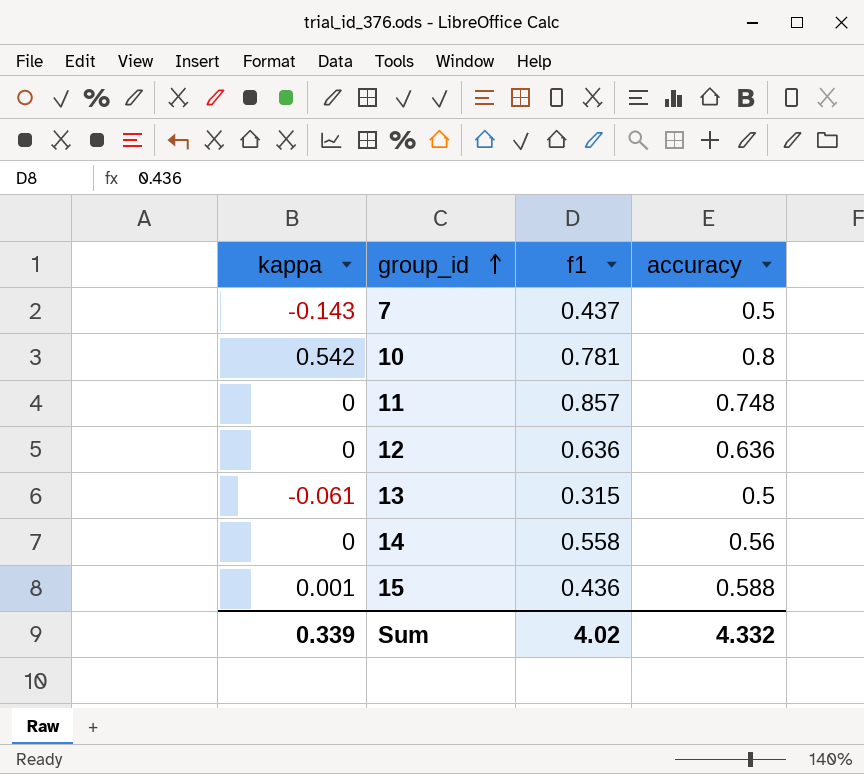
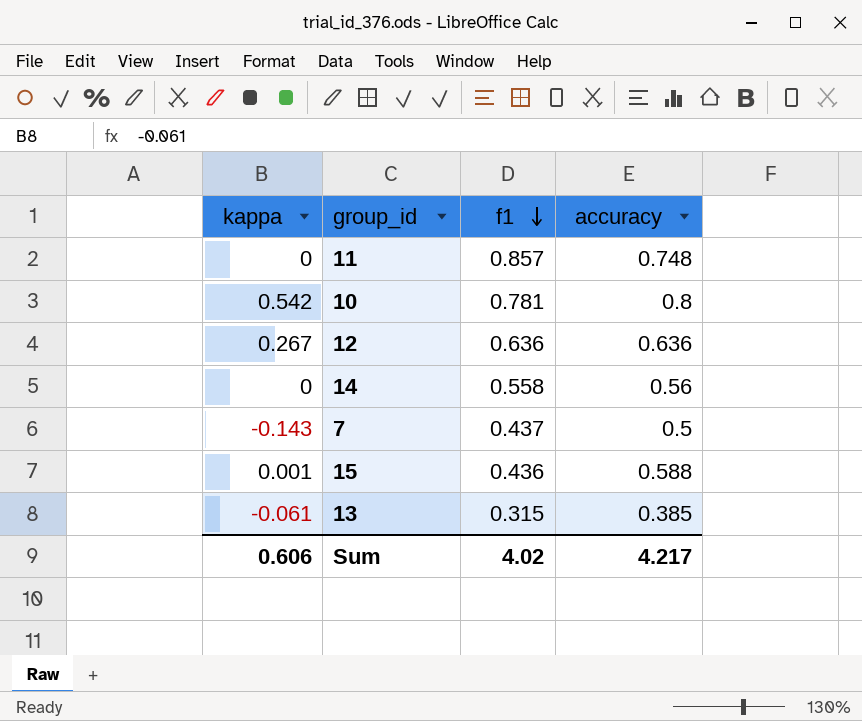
row order: group_id ascending -> f1 descending
12 | kappa: 0 -> 0.267
13 | accuracy: 0.5 -> 0.385
Sum | kappa: 0.339 -> 0.606
Sum | accuracy: 4.332 -> 4.217

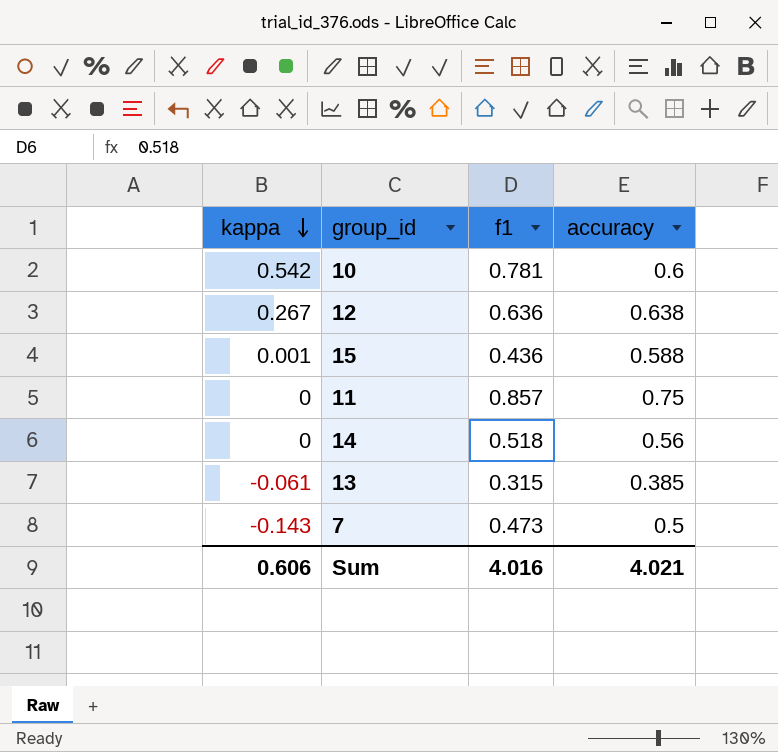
row order: f1 descending -> kappa descending
10 | accuracy: 0.8 -> 0.6
12 | accuracy: 0.636 -> 0.638
11 | accuracy: 0.748 -> 0.75
14 | f1: 0.558 -> 0.518
7 | f1: 0.437 -> 0.473
Sum | f1: 4.02 -> 4.016
Sum | accuracy: 4.217 -> 4.021

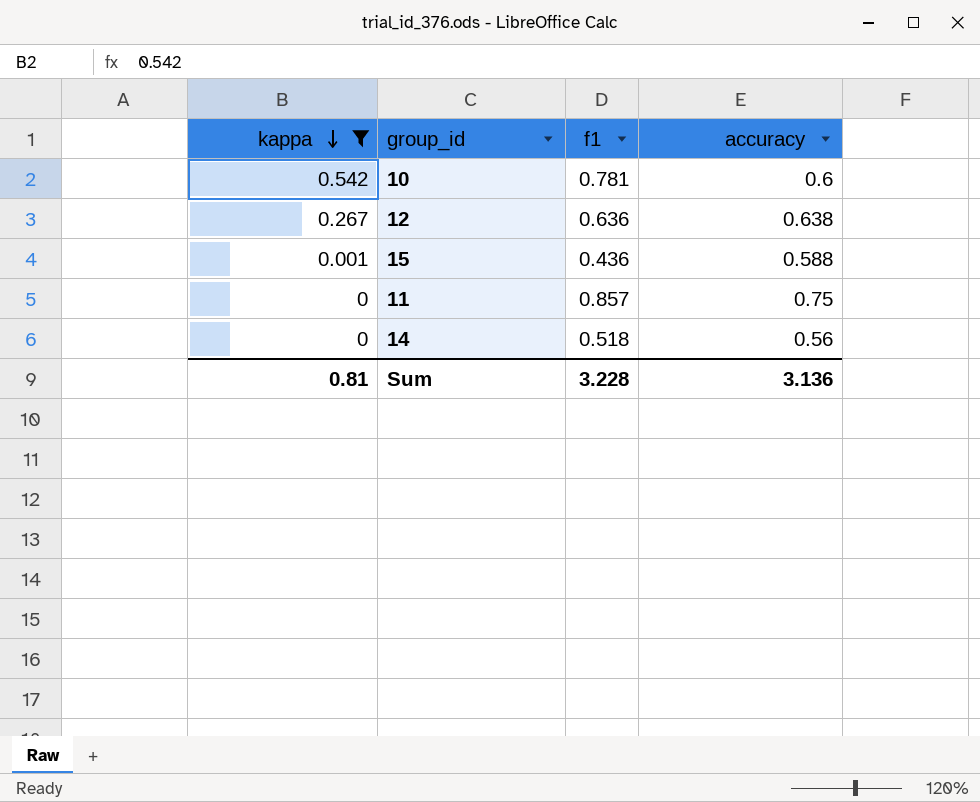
filter: none -> kappa >= 0
Sum | kappa: 0.606 -> 0.81
Sum | f1: 4.016 -> 3.228
Sum | accuracy: 4.021 -> 3.136

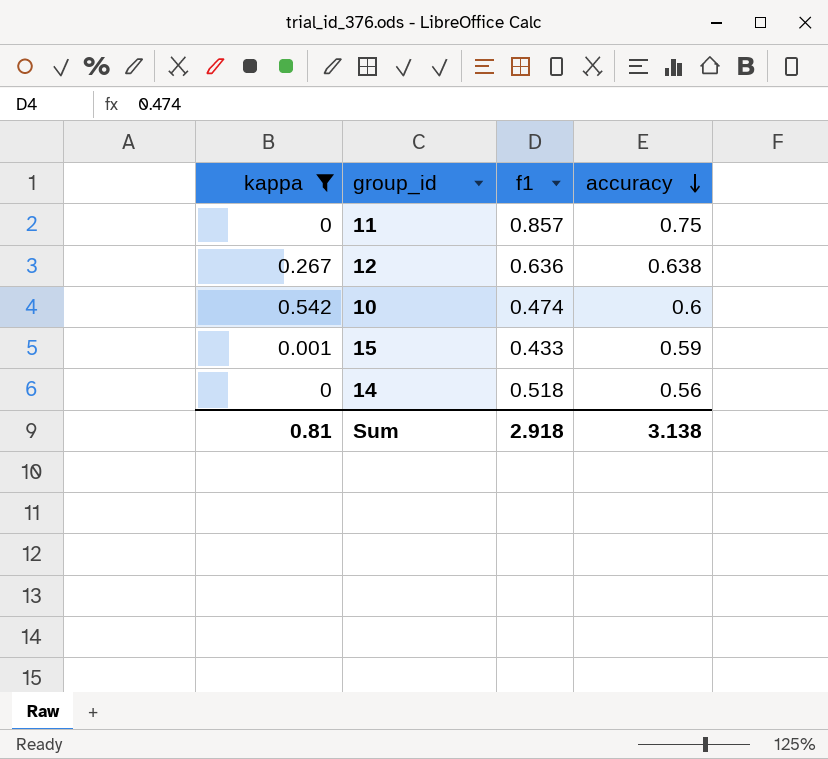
row order: kappa descending -> accuracy descending
10 | f1: 0.781 -> 0.474
15 | f1: 0.436 -> 0.433
15 | accuracy: 0.588 -> 0.59
Sum | f1: 3.228 -> 2.918
Sum | accuracy: 3.136 -> 3.138

